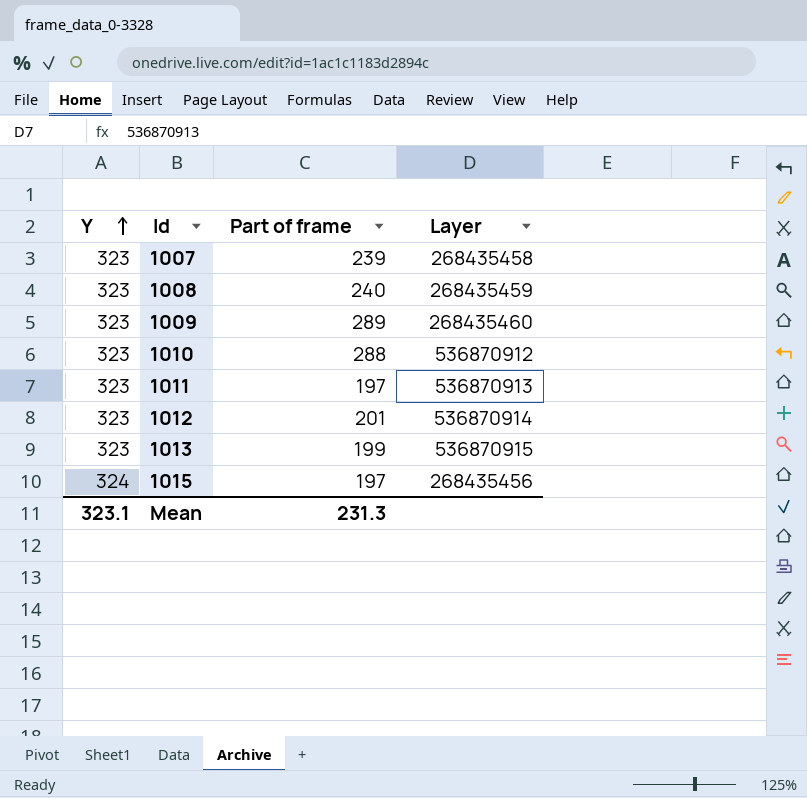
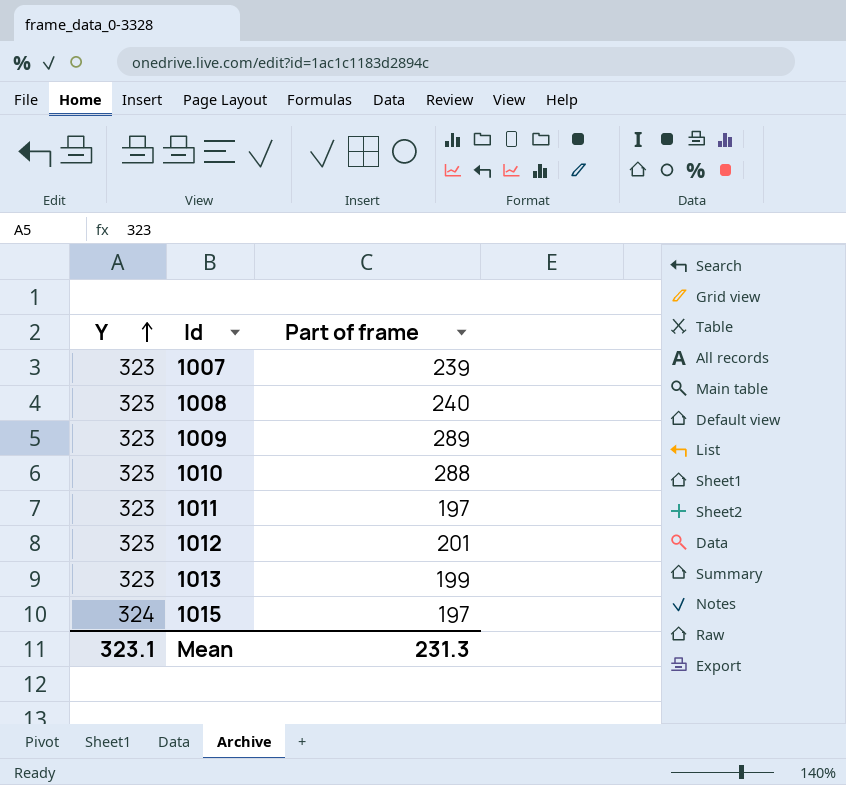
column Layer | position: 4 -> none

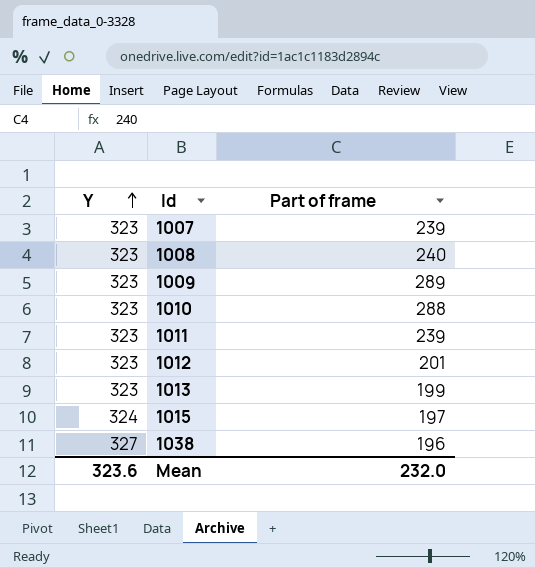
1011 | Part of frame: 197 -> 239
row 1038: none -> 327 | 196
Mean | Y: 323.1 -> 323.6
Mean | Part of frame: 231.3 -> 232.0

